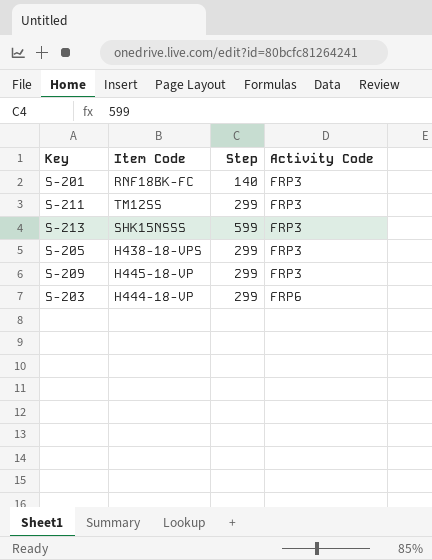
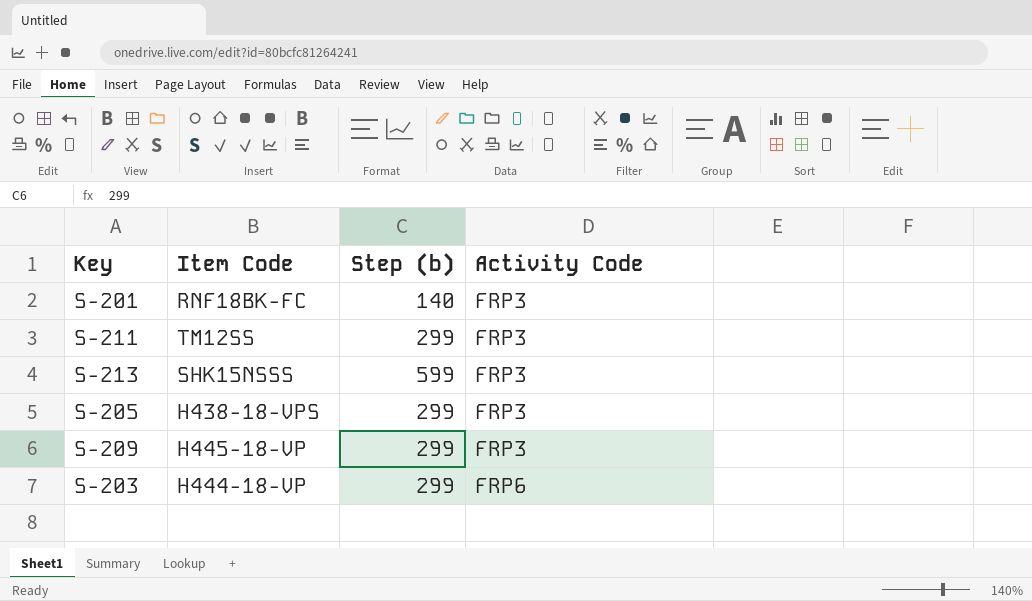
column name: Step -> Step (b)

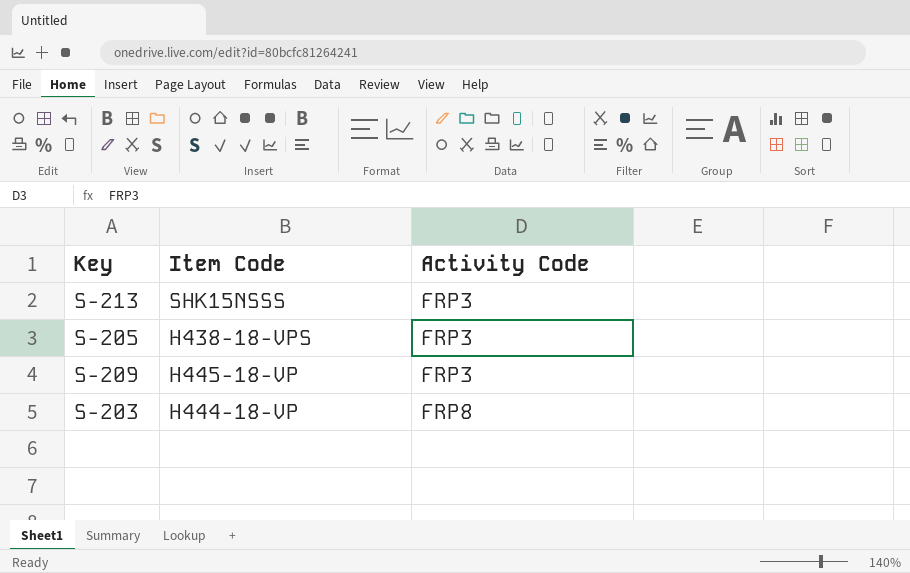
column Step (b) | position: 3 -> none
row S-201: RNF18BK-FC | 140 | FRP3 -> none
row S-211: TM12SS | 299 | FRP3 -> none
S-203 | Activity Code: FRP6 -> FRP8

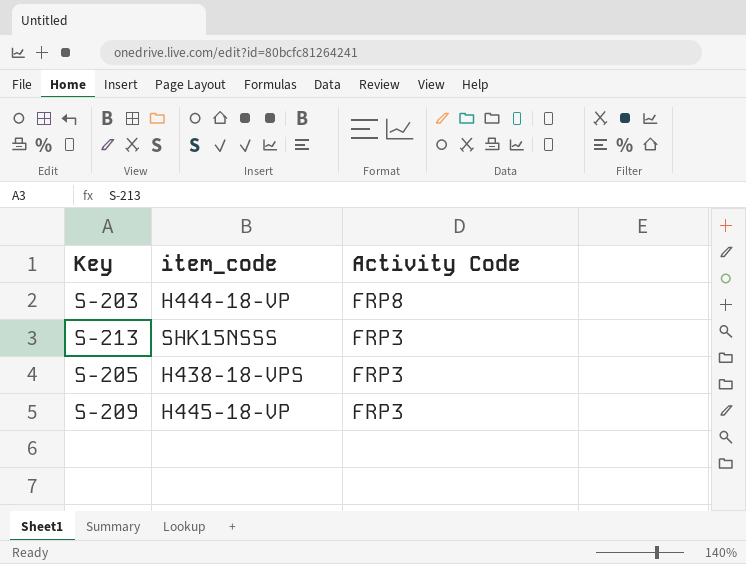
row order: Activity Code ascending -> Activity Code descending
column name: Item Code -> item_code

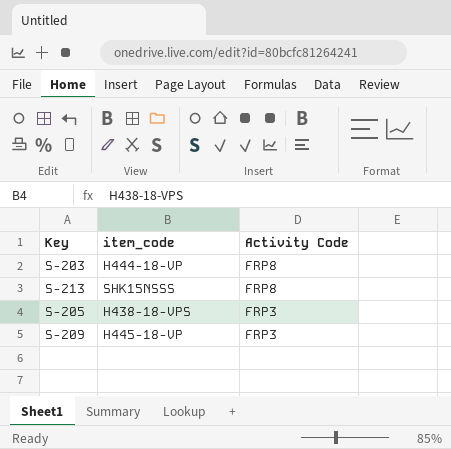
S-213 | Activity Code: FRP3 -> FRP8

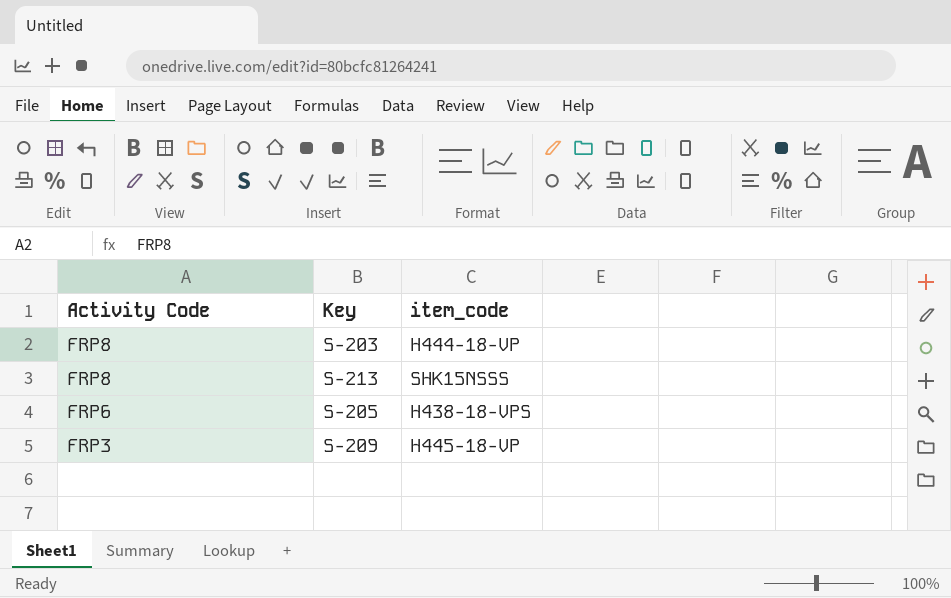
column Activity Code | position: 3 -> 1
S-205 | Activity Code: FRP3 -> FRP6

